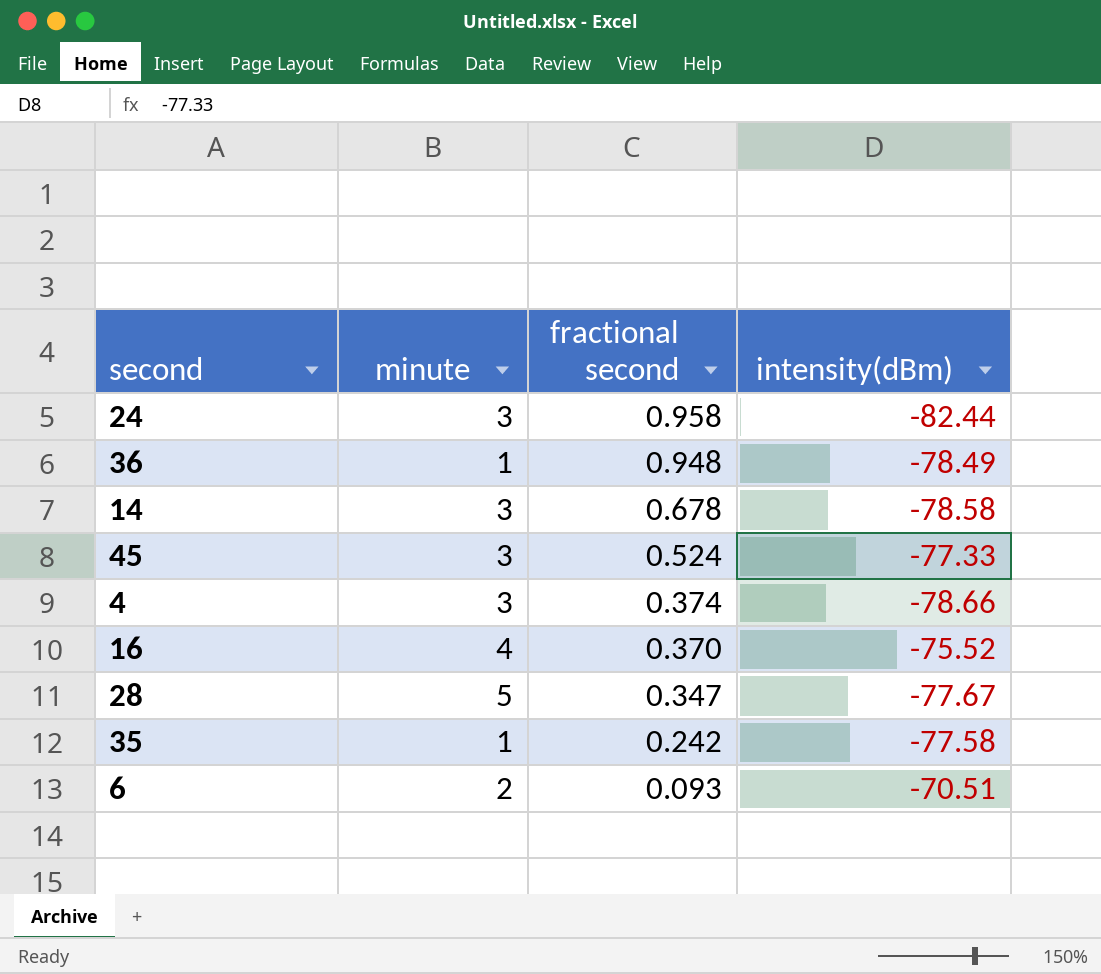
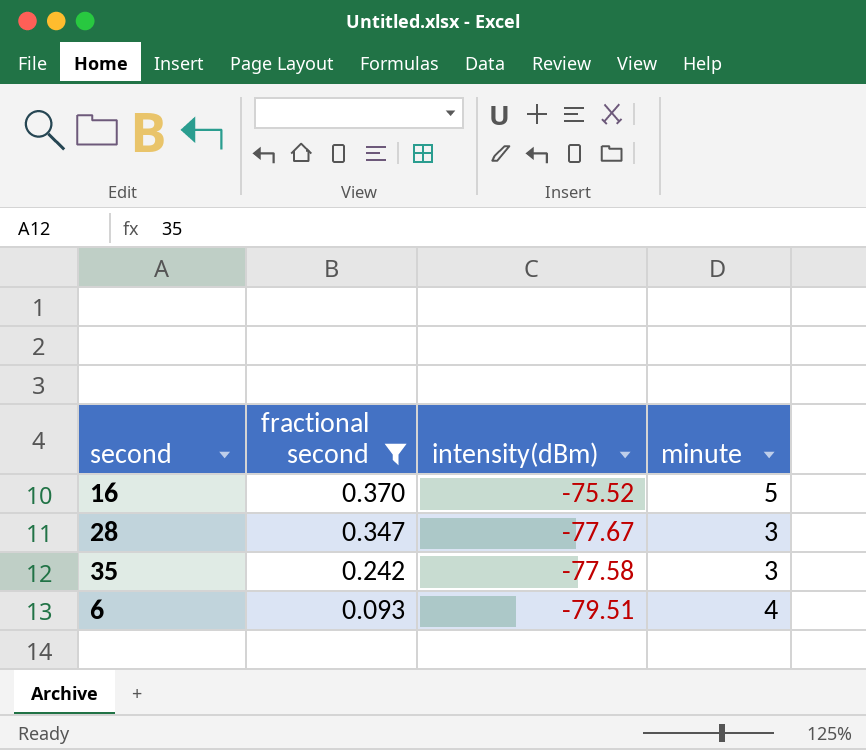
filter: none -> fractional second <= 0.370
column minute | position: 2 -> 4
16 | minute: 4 -> 5
28 | minute: 5 -> 3
35 | minute: 1 -> 3
6 | intensity(dBm): -70.51 -> -79.51
6 | minute: 2 -> 4

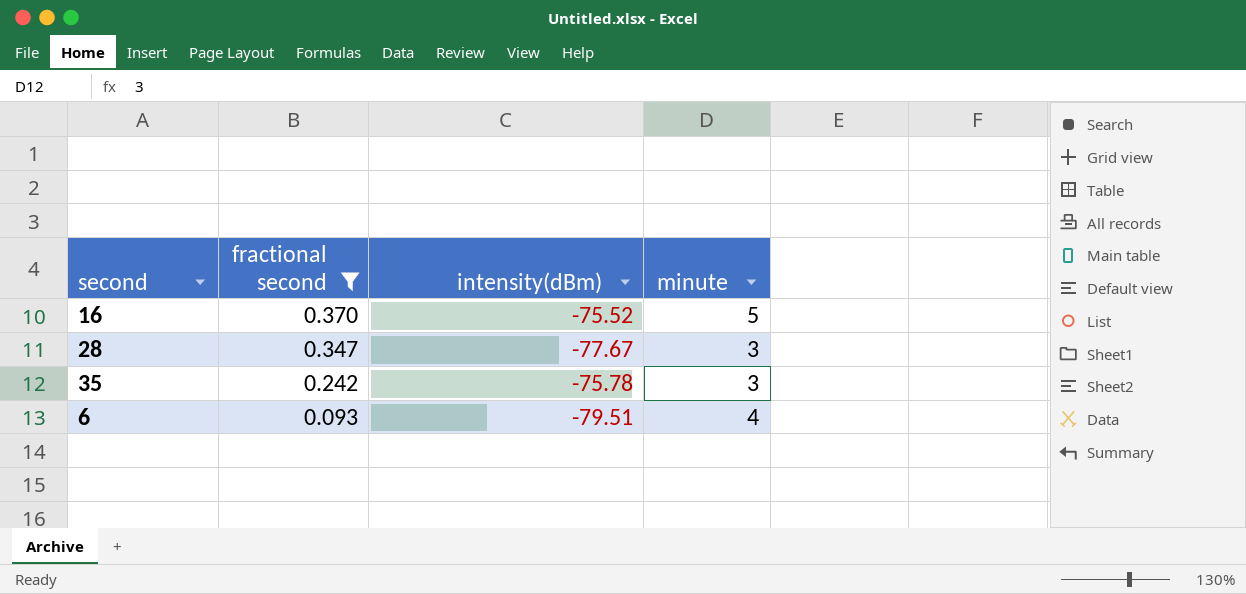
35 | intensity(dBm): -77.58 -> -75.78

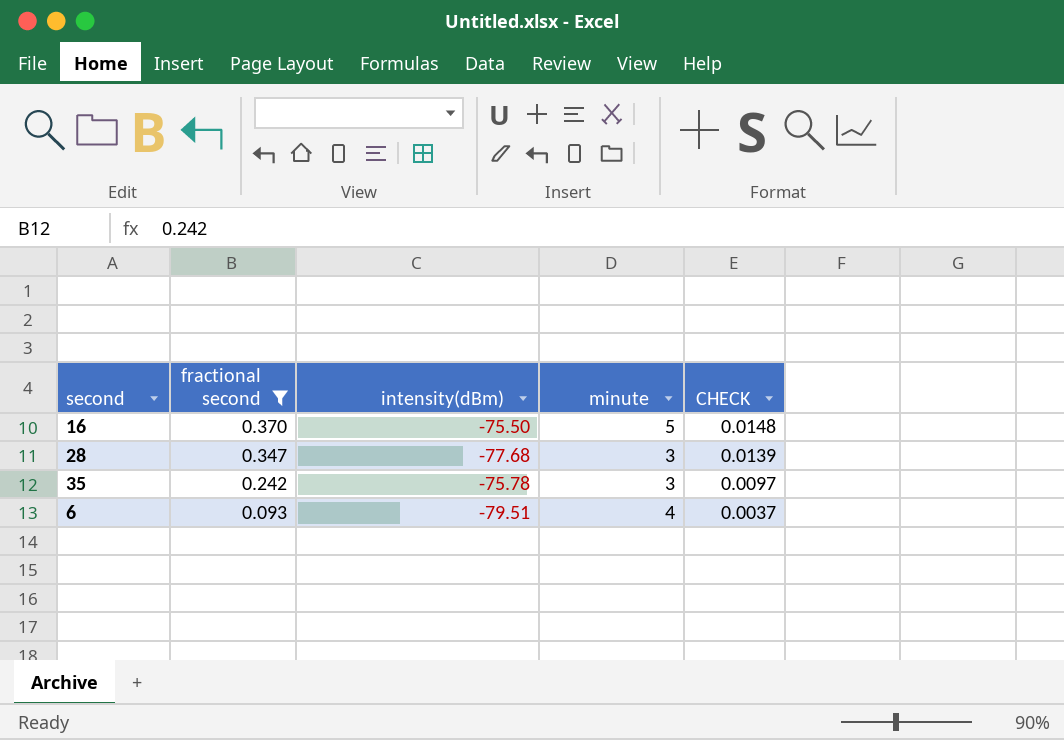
column CHECK | formula: none -> [fractional second] * 0.04
16 | intensity(dBm): -75.52 -> -75.50
28 | intensity(dBm): -77.67 -> -77.68

